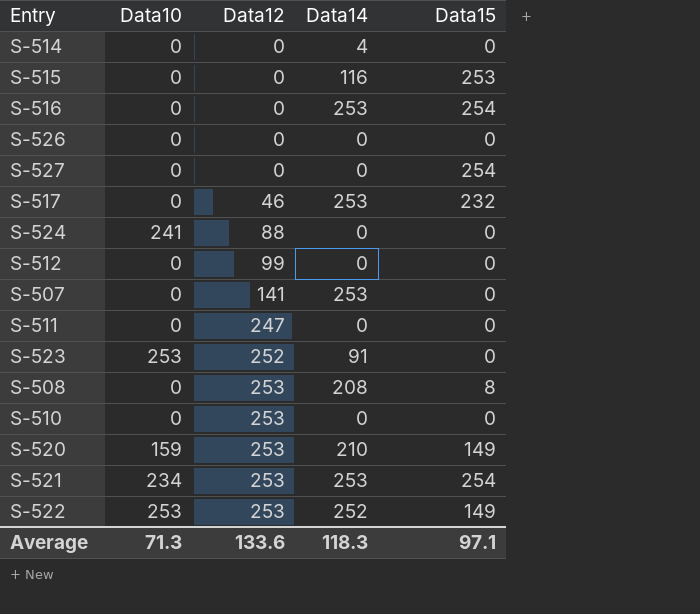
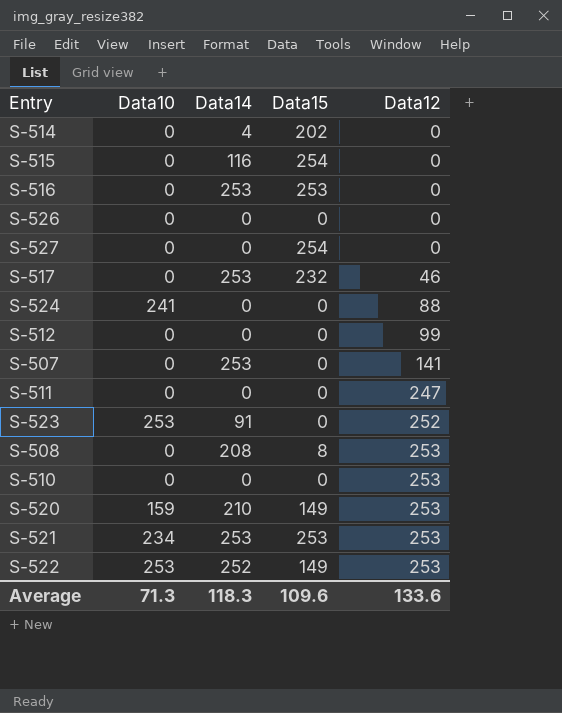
column Data12 | position: 3 -> 5
S-514 | Data15: 0 -> 202
S-515 | Data15: 253 -> 254
S-516 | Data15: 254 -> 253
S-521 | Data15: 254 -> 253
Average | Data15: 97.1 -> 109.6

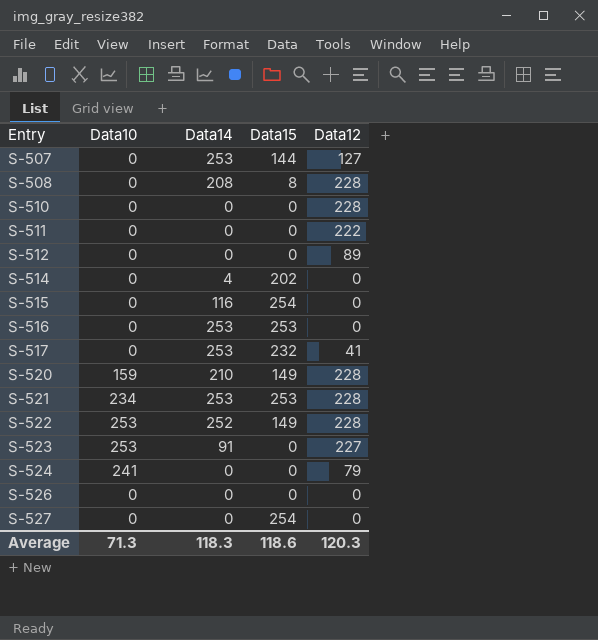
row order: Data12 ascending -> Entry ascending
S-507 | Data15: 0 -> 144
S-507 | Data12: 141 -> 127
S-508 | Data12: 253 -> 228
S-510 | Data12: 253 -> 228
S-511 | Data12: 247 -> 222
S-512 | Data12: 99 -> 89
S-517 | Data12: 46 -> 41
S-520 | Data12: 253 -> 228
S-521 | Data12: 253 -> 228
S-522 | Data12: 253 -> 228
S-523 | Data12: 252 -> 227
S-524 | Data12: 88 -> 79
Average | Data15: 109.6 -> 118.6
Average | Data12: 133.6 -> 120.3

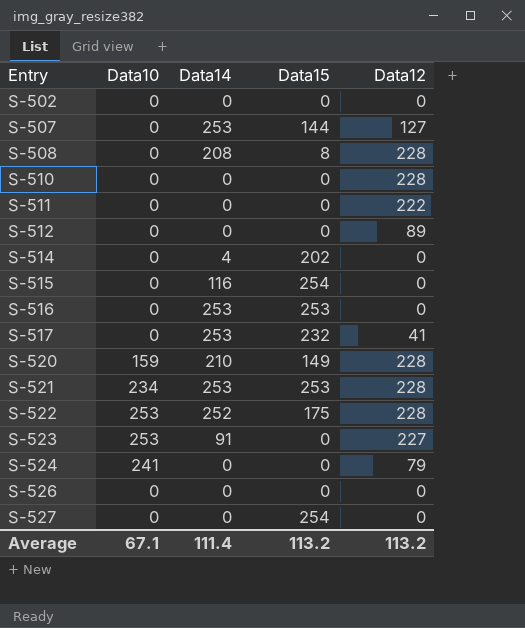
row S-502: none -> 0 | 0 | 0 | 0
S-522 | Data15: 149 -> 175
Average | Data10: 71.3 -> 67.1
Average | Data14: 118.3 -> 111.4
Average | Data15: 118.6 -> 113.2
Average | Data12: 120.3 -> 113.2

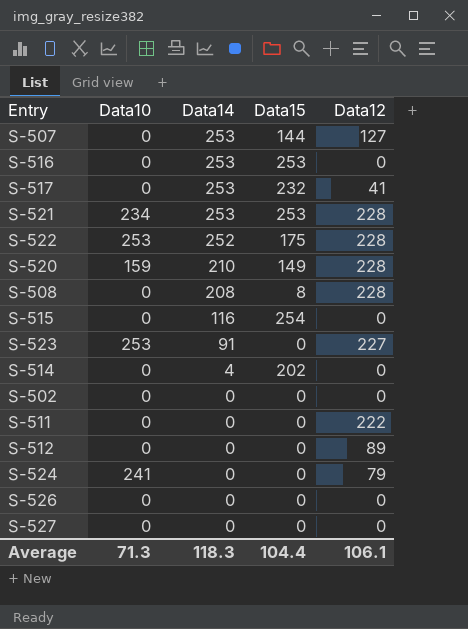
row order: Entry ascending -> Data14 descending
row S-510: 0 | 0 | 0 | 228 -> none
S-527 | Data15: 254 -> 0
Average | Data10: 67.1 -> 71.3
Average | Data14: 111.4 -> 118.3
Average | Data15: 113.2 -> 104.4
Average | Data12: 113.2 -> 106.1

